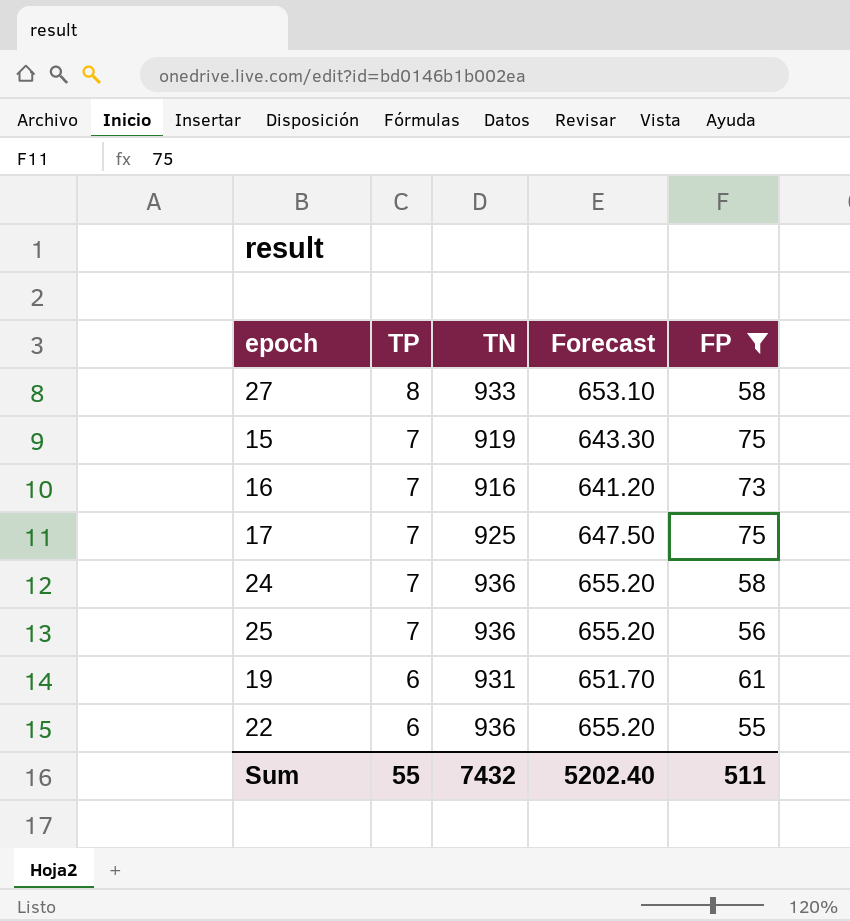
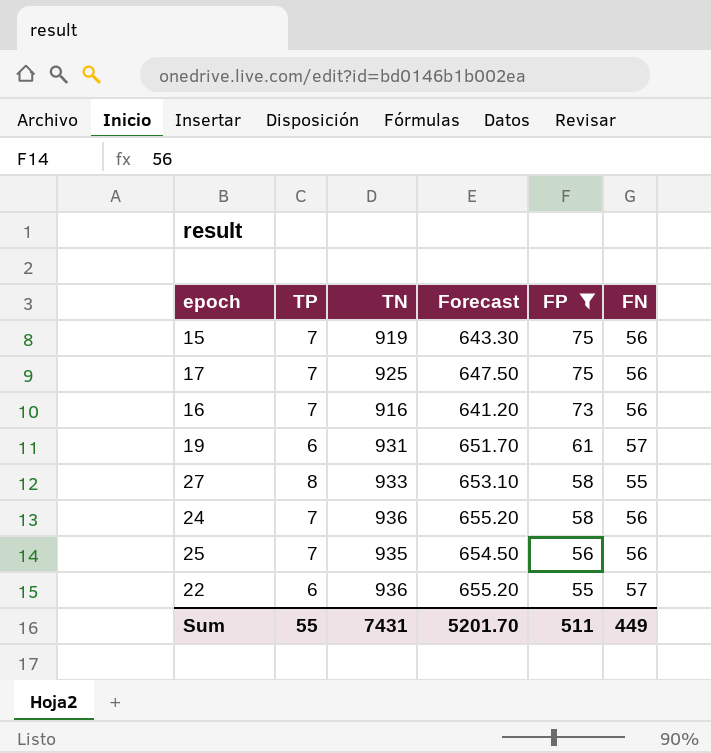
row order: TP descending -> FP descending
column FN | position: none -> 6
25 | TN: 936 -> 935
25 | Forecast: 655.20 -> 654.50
Sum | TN: 7432 -> 7431
Sum | Forecast: 5202.40 -> 5201.70

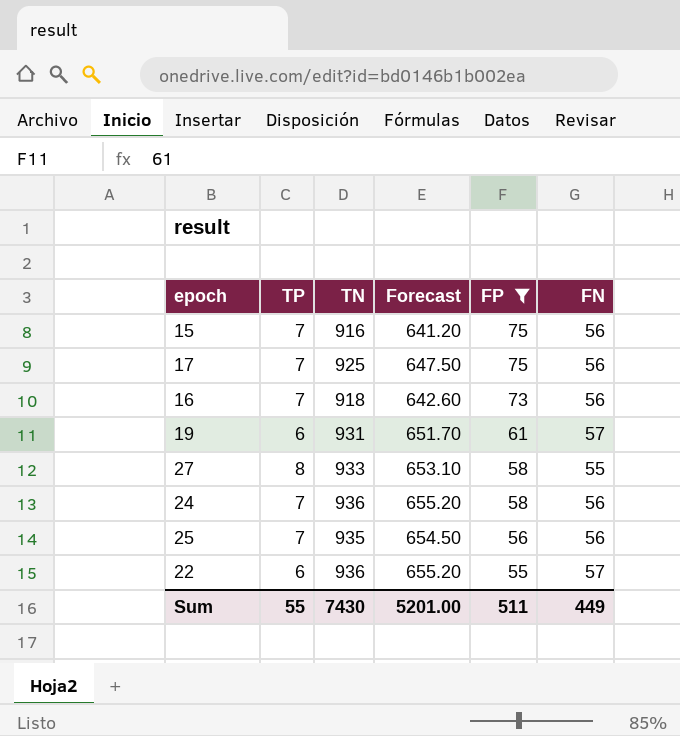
15 | TN: 919 -> 916
15 | Forecast: 643.30 -> 641.20
16 | TN: 916 -> 918
16 | Forecast: 641.20 -> 642.60
Sum | TN: 7431 -> 7430
Sum | Forecast: 5201.70 -> 5201.00

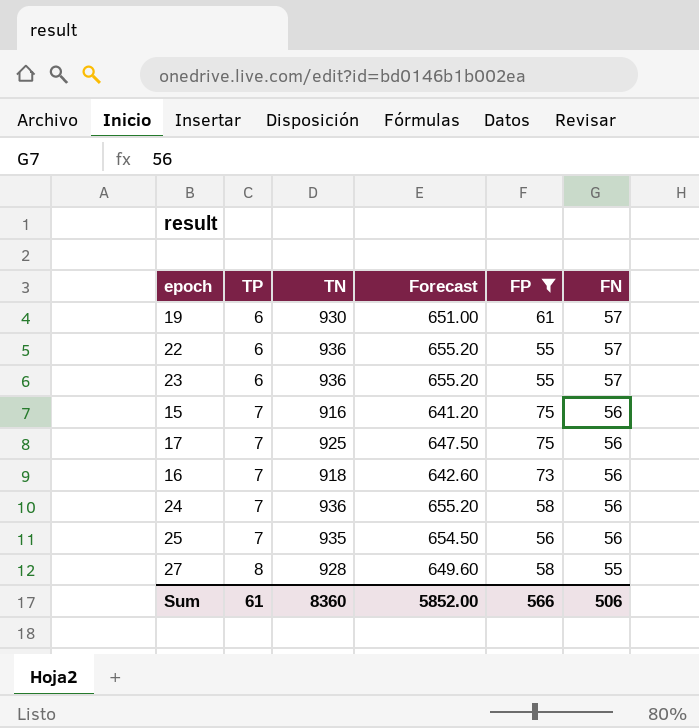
row order: FP descending -> TP ascending
19 | TN: 931 -> 930
19 | Forecast: 651.70 -> 651.00
row 23: none -> 6 | 936 | 655.20 | 55 | 57
27 | TN: 933 -> 928
27 | Forecast: 653.10 -> 649.60
Sum | TP: 55 -> 61
Sum | TN: 7430 -> 8360
Sum | Forecast: 5201.00 -> 5852.00
Sum | FP: 511 -> 566
Sum | FN: 449 -> 506

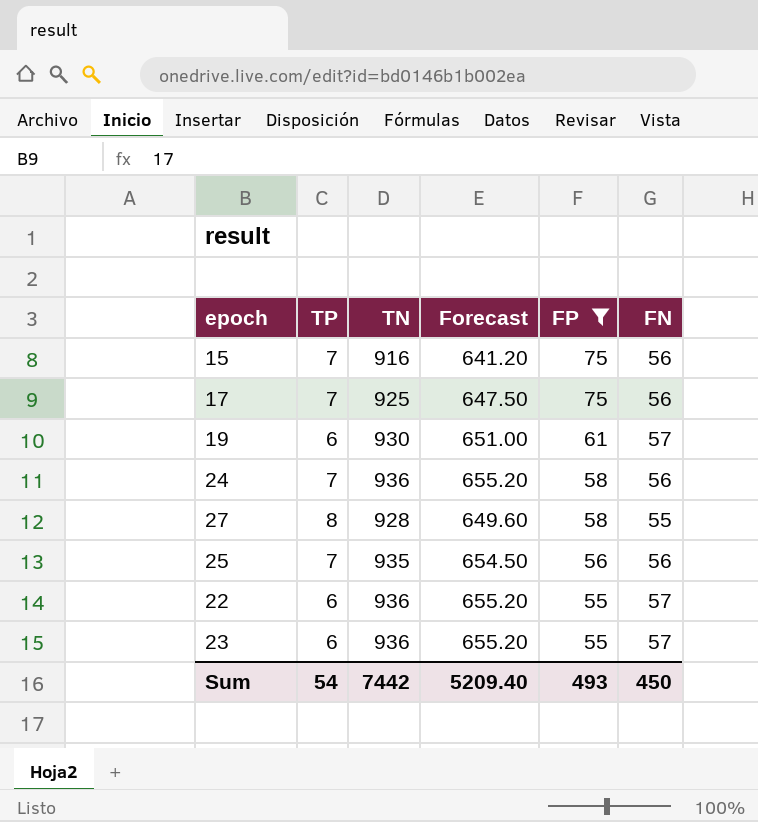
row order: TP ascending -> FP descending
row 16: 7 | 918 | 642.60 | 73 | 56 -> none
Sum | TP: 61 -> 54
Sum | TN: 8360 -> 7442
Sum | Forecast: 5852.00 -> 5209.40
Sum | FP: 566 -> 493
Sum | FN: 506 -> 450

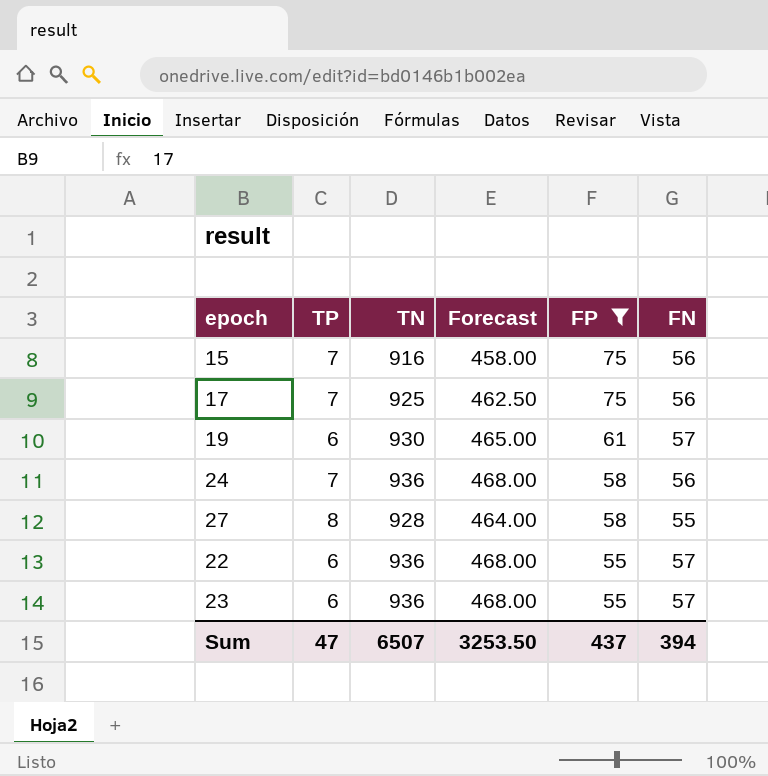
column Forecast | formula: [TN] * 0.7 -> [TN] * 0.5
row 25: 7 | 935 | 654.50 | 56 | 56 -> none
Sum | TP: 54 -> 47
Sum | TN: 7442 -> 6507
Sum | Forecast: 5209.40 -> 3253.50
Sum | FP: 493 -> 437
Sum | FN: 450 -> 394

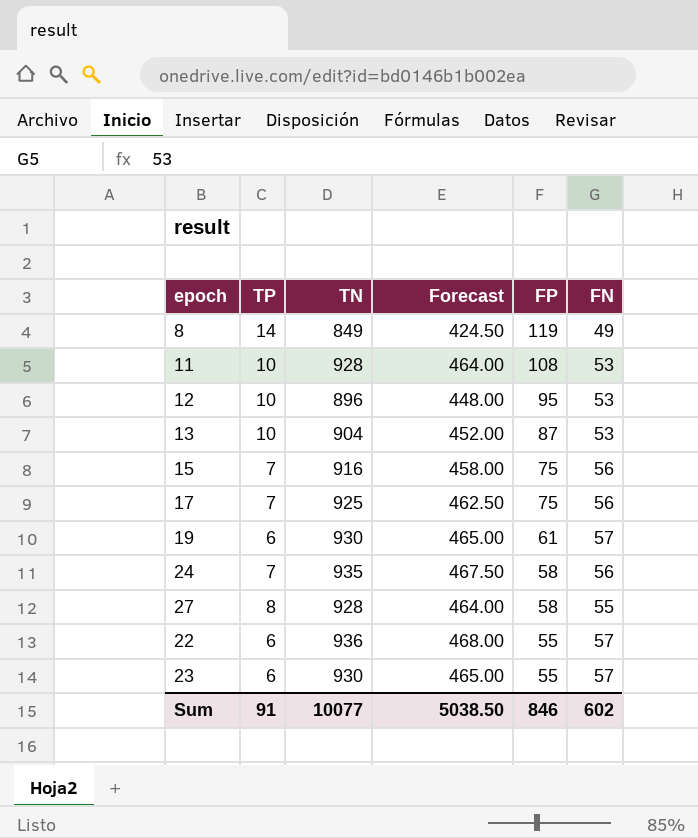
filter: FP <= 75 -> none
24 | TN: 936 -> 935
24 | Forecast: 468.00 -> 467.50
23 | TN: 936 -> 930
23 | Forecast: 468.00 -> 465.00
Sum | TP: 47 -> 91
Sum | TN: 6507 -> 10077
Sum | Forecast: 3253.50 -> 5038.50
Sum | FP: 437 -> 846
Sum | FN: 394 -> 602

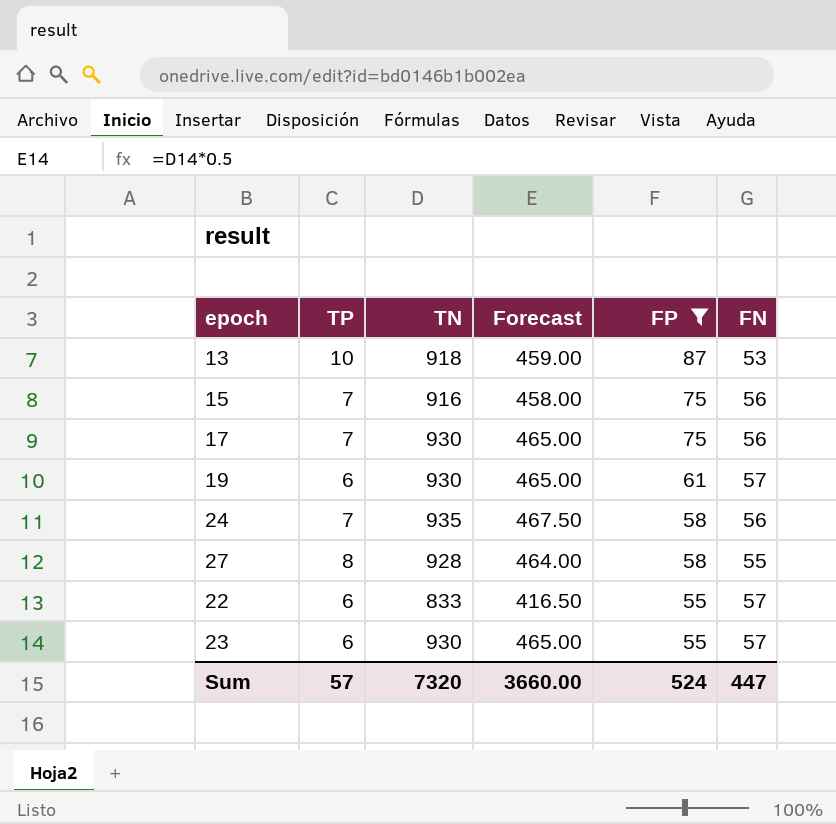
filter: none -> FP <= 87
13 | TN: 904 -> 918
13 | Forecast: 452.00 -> 459.00
17 | TN: 925 -> 930
17 | Forecast: 462.50 -> 465.00
22 | TN: 936 -> 833
22 | Forecast: 468.00 -> 416.50
Sum | TP: 91 -> 57
Sum | TN: 10077 -> 7320
Sum | Forecast: 5038.50 -> 3660.00
Sum | FP: 846 -> 524
Sum | FN: 602 -> 447

